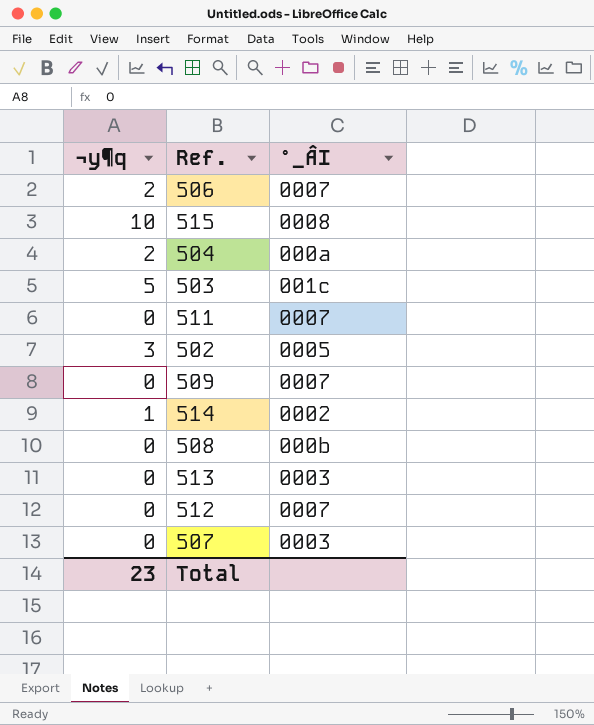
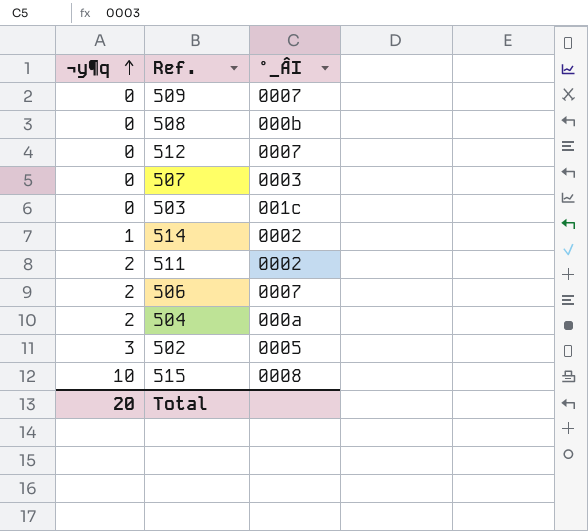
row order: none -> ¬y¶q ascending
row 513: 0 | 0003 -> none
503 | ¬y¶q: 5 -> 0
511 | ¬y¶q: 0 -> 2
511 | °_ÂI: 0007 -> 0002
Total | ¬y¶q: 23 -> 20

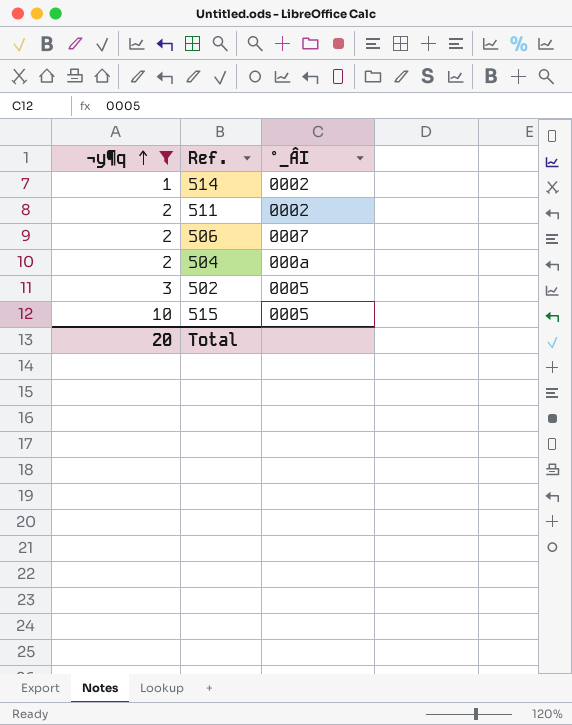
filter: none -> ¬y¶q != 0
515 | °_ÂI: 0008 -> 0005

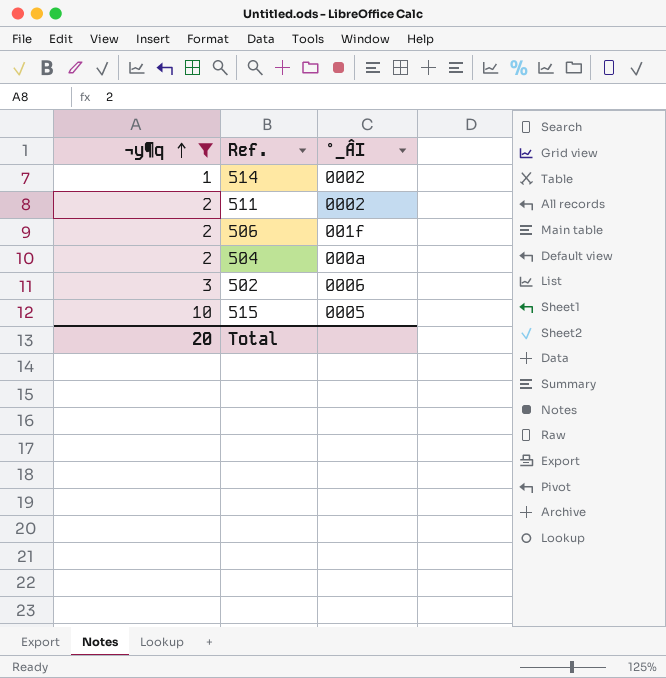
506 | °_ÂI: 0007 -> 001f
502 | °_ÂI: 0005 -> 0006

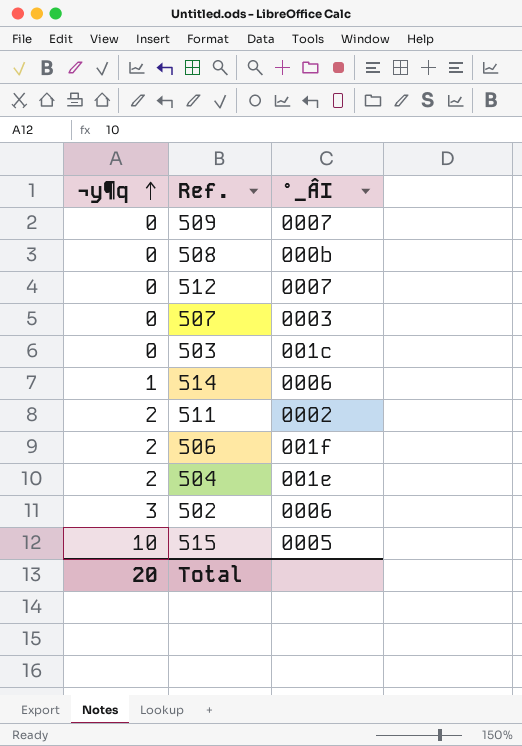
filter: ¬y¶q != 0 -> none
514 | °_ÂI: 0002 -> 0006
504 | °_ÂI: 000a -> 001e

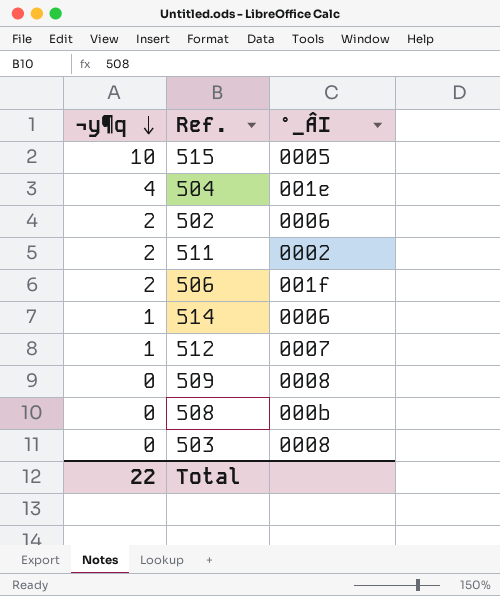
row order: ¬y¶q ascending -> ¬y¶q descending
row 507: 0 | 0003 -> none
504 | ¬y¶q: 2 -> 4
502 | ¬y¶q: 3 -> 2
512 | ¬y¶q: 0 -> 1
509 | °_ÂI: 0007 -> 0008
503 | °_ÂI: 001c -> 0008
Total | ¬y¶q: 20 -> 22

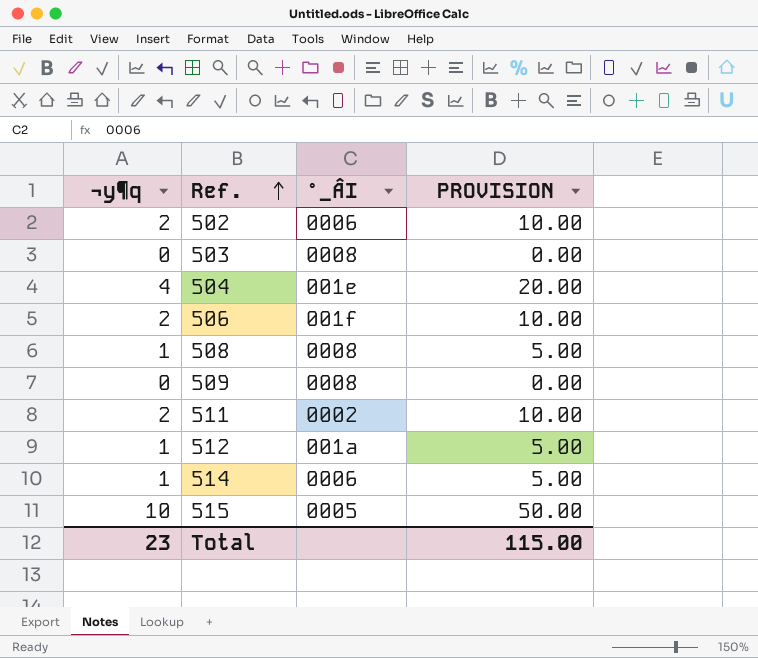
row order: ¬y¶q descending -> Ref. ascending
column PROVISION | formula: none -> [¬y¶q] * 5
508 | ¬y¶q: 0 -> 1
508 | °_ÂI: 000b -> 0008
512 | °_ÂI: 0007 -> 001a
Total | ¬y¶q: 22 -> 23

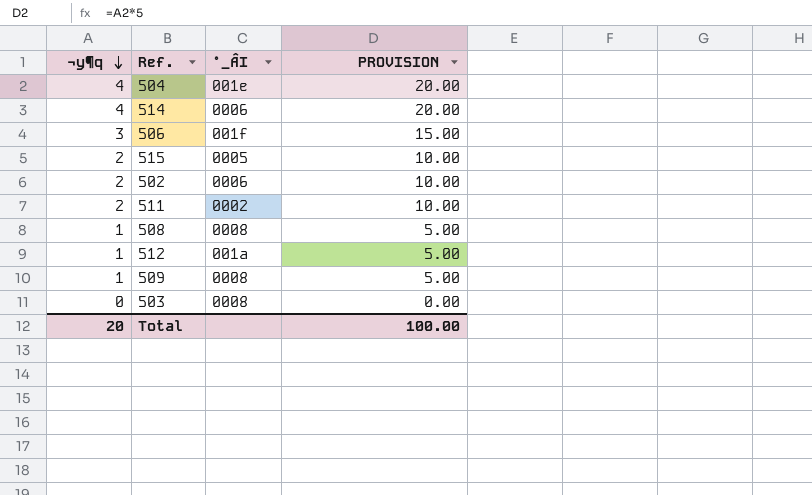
row order: Ref. ascending -> ¬y¶q descending
514 | ¬y¶q: 1 -> 4
514 | PROVISION: 5.00 -> 20.00
506 | ¬y¶q: 2 -> 3
506 | PROVISION: 10.00 -> 15.00
515 | ¬y¶q: 10 -> 2
515 | PROVISION: 50.00 -> 10.00
509 | ¬y¶q: 0 -> 1
509 | PROVISION: 0.00 -> 5.00
Total | ¬y¶q: 23 -> 20
Total | PROVISION: 115.00 -> 100.00

